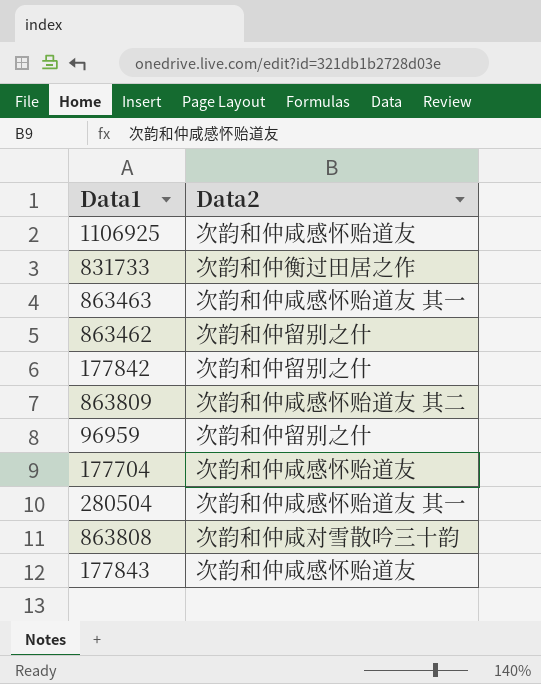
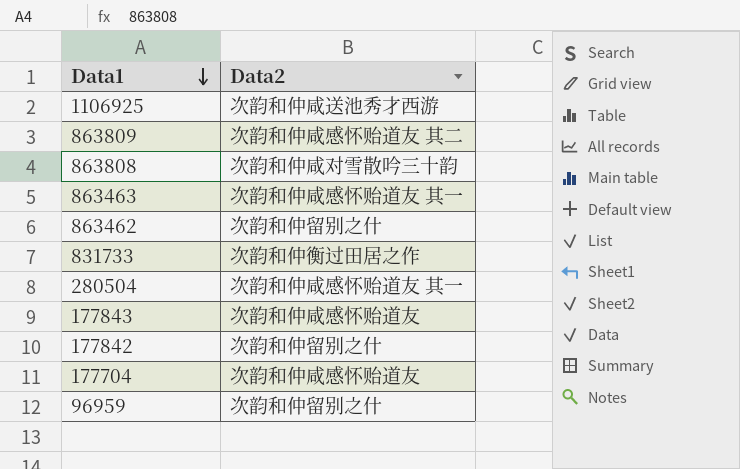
row order: none -> Data1 descending
1106925 | Data2: 次韵和仲咸感怀贻道友 -> 次韵和仲咸送池秀才西游

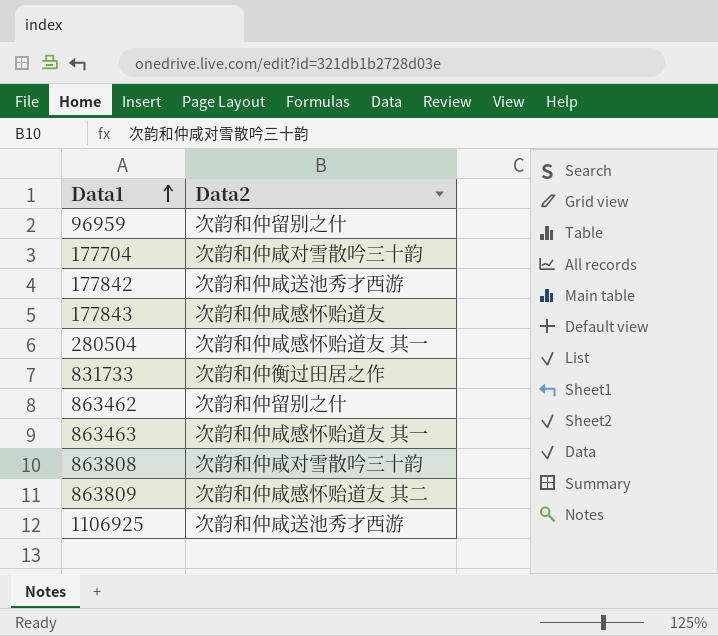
row order: Data1 descending -> Data1 ascending
177704 | Data2: 次韵和仲咸感怀贻道友 -> 次韵和仲咸对雪散吟三十韵
177842 | Data2: 次韵和仲留别之什 -> 次韵和仲咸送池秀才西游

